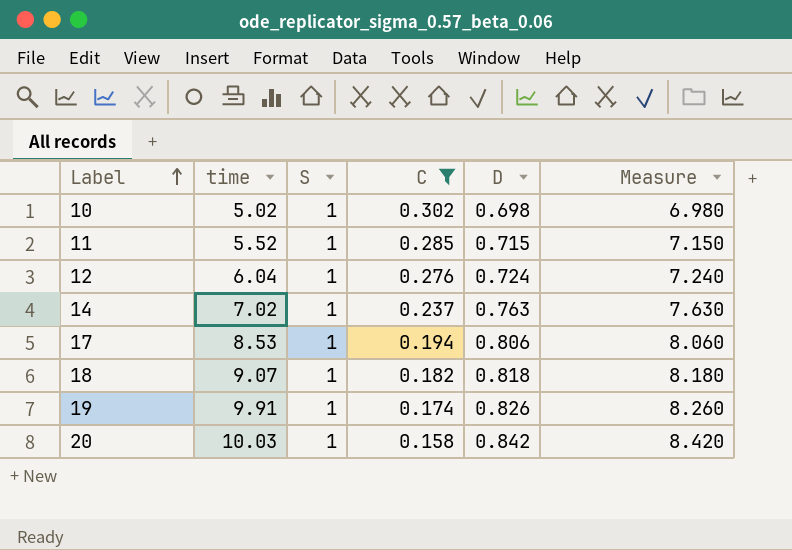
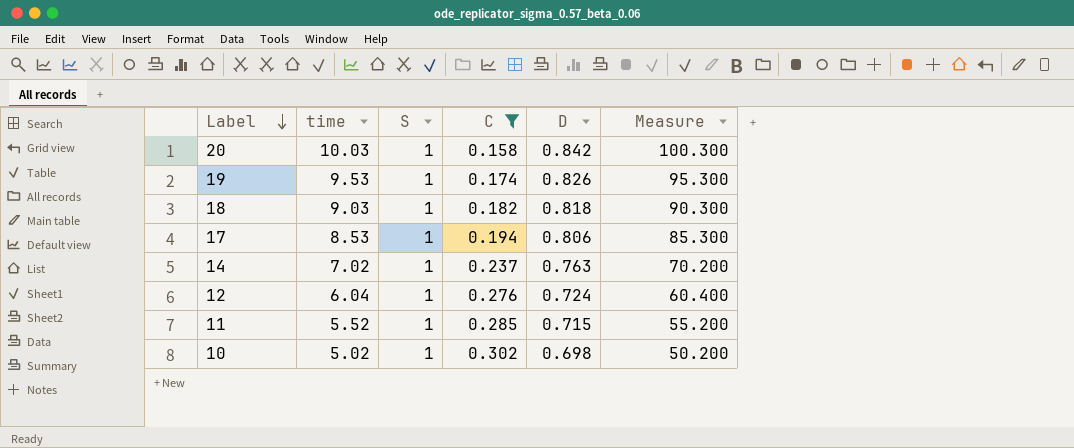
row order: Label ascending -> Label descending
column Measure | formula: [D] * 10 -> [time] * 10
19 | time: 9.91 -> 9.53
18 | time: 9.07 -> 9.03

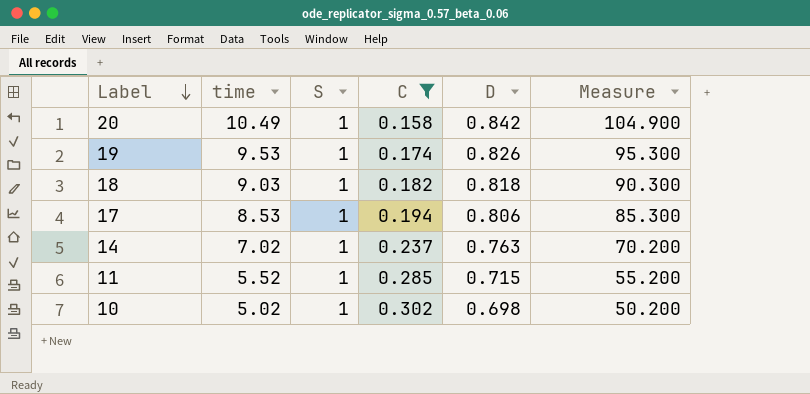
row 12: 6.04 | 1 | 0.276 | 0.724 | 60.400 -> none
20 | time: 10.03 -> 10.49
20 | Measure: 100.300 -> 104.900

